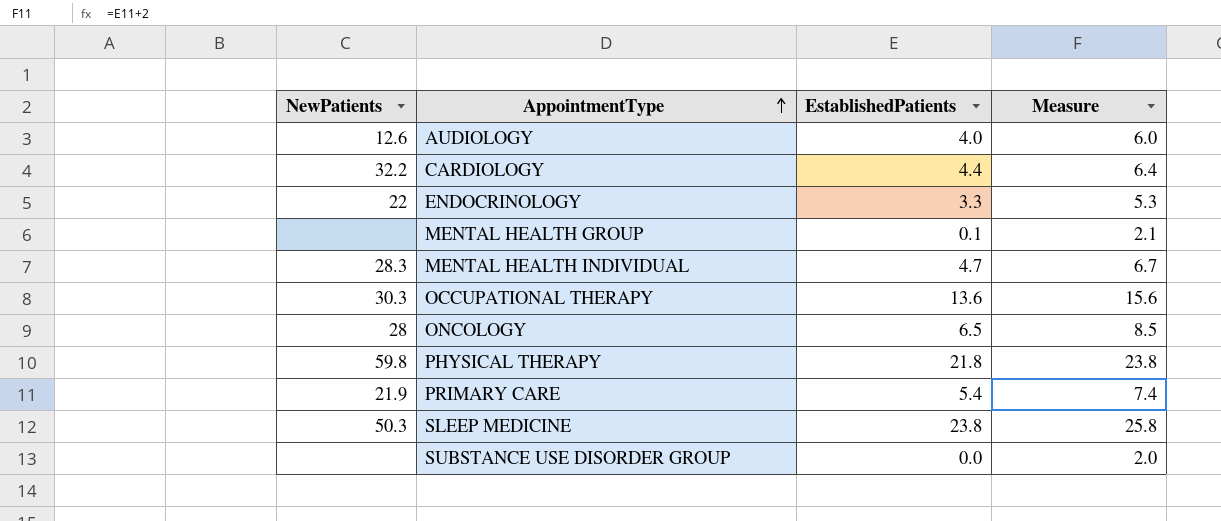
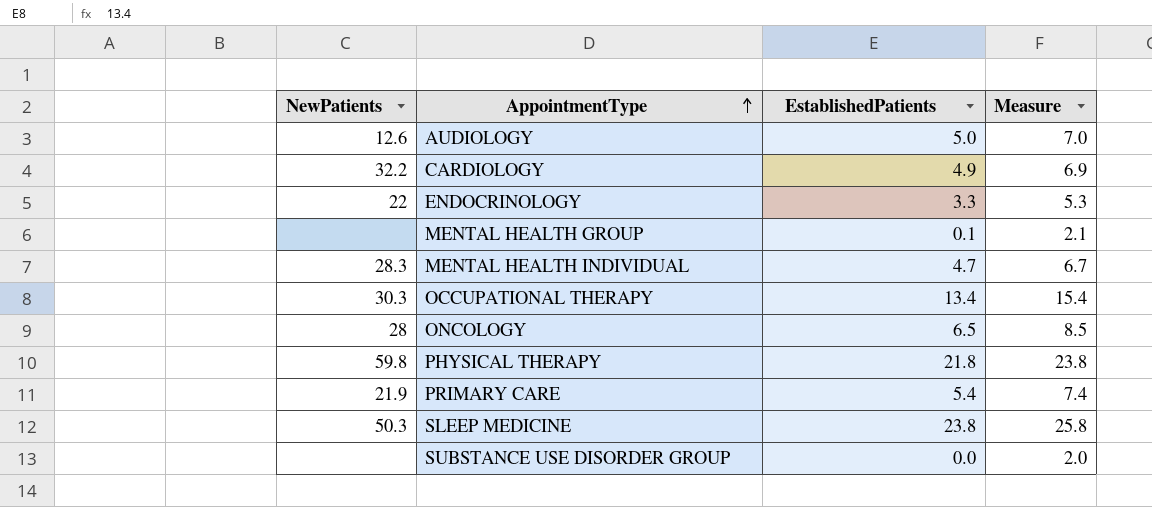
AUDIOLOGY | EstablishedPatients: 4.0 -> 5.0
AUDIOLOGY | Measure: 6.0 -> 7.0
CARDIOLOGY | EstablishedPatients: 4.4 -> 4.9
CARDIOLOGY | Measure: 6.4 -> 6.9
OCCUPATIONAL THERAPY | EstablishedPatients: 13.6 -> 13.4
OCCUPATIONAL THERAPY | Measure: 15.6 -> 15.4

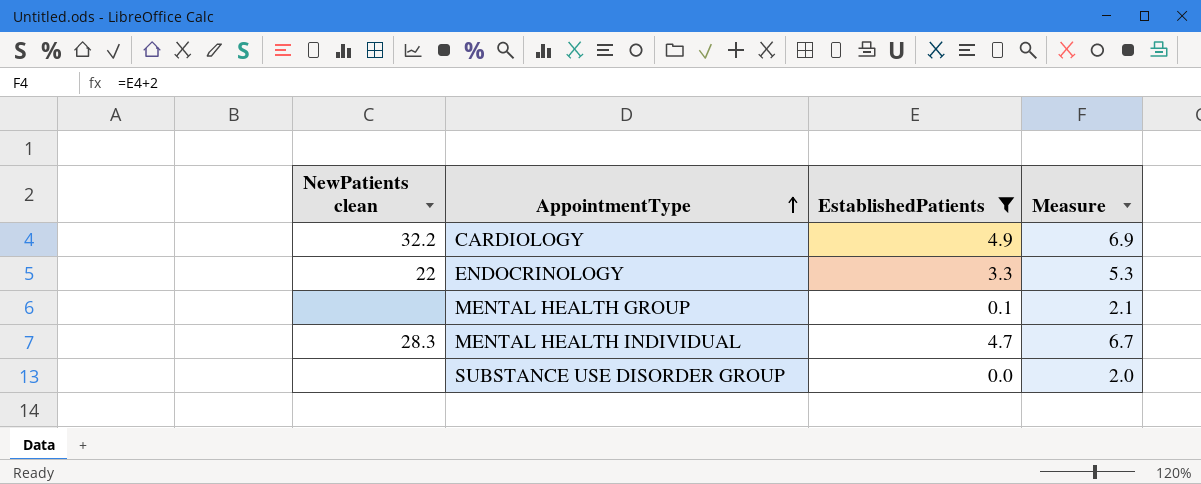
filter: none -> EstablishedPatients <= 4.9
column name: NewPatients -> NewPatients clean

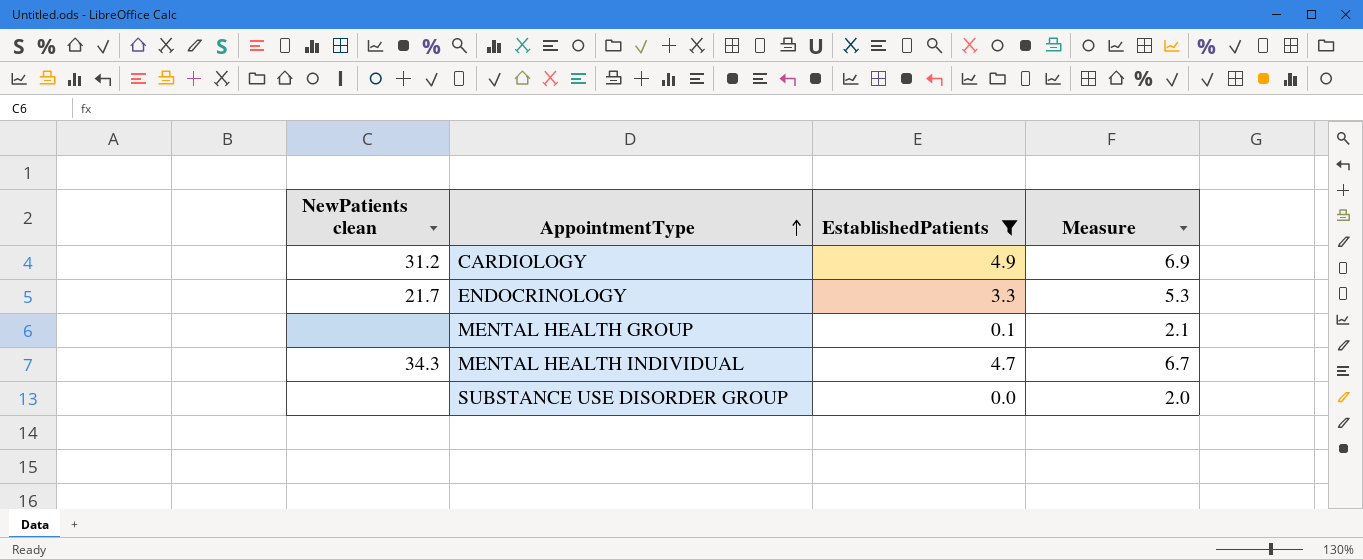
CARDIOLOGY | NewPatients clean: 32.2 -> 31.2
ENDOCRINOLOGY | NewPatients clean: 22 -> 21.7
MENTAL HEALTH INDIVIDUAL | NewPatients clean: 28.3 -> 34.3

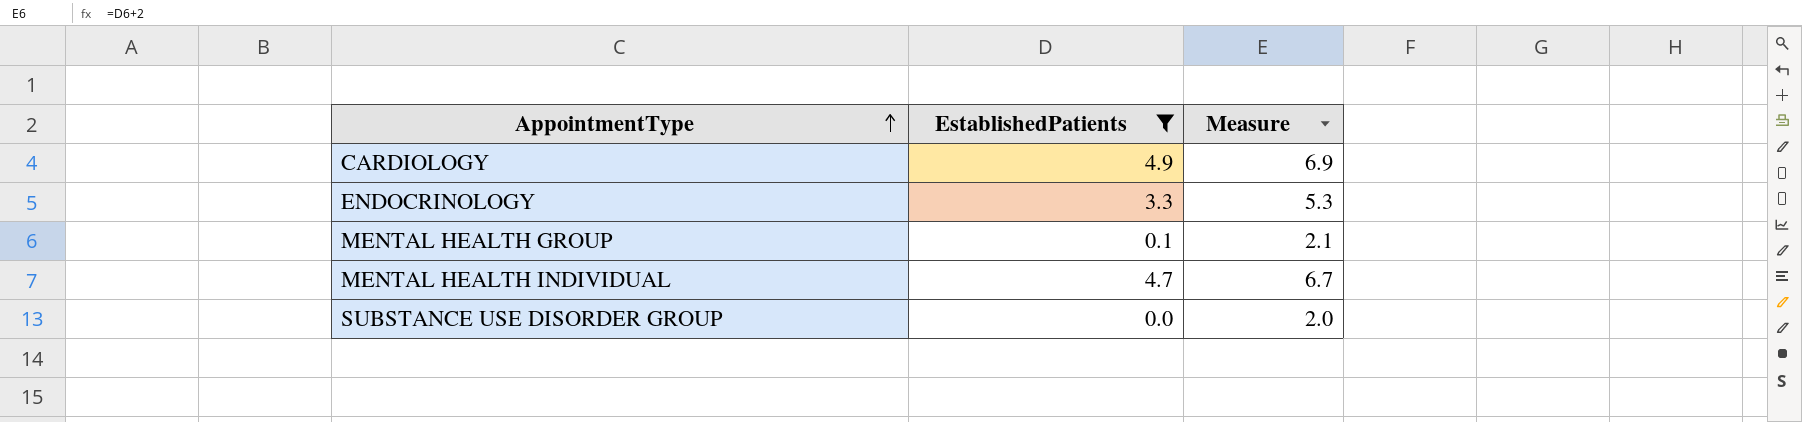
column NewPatients clean | position: 1 -> none

